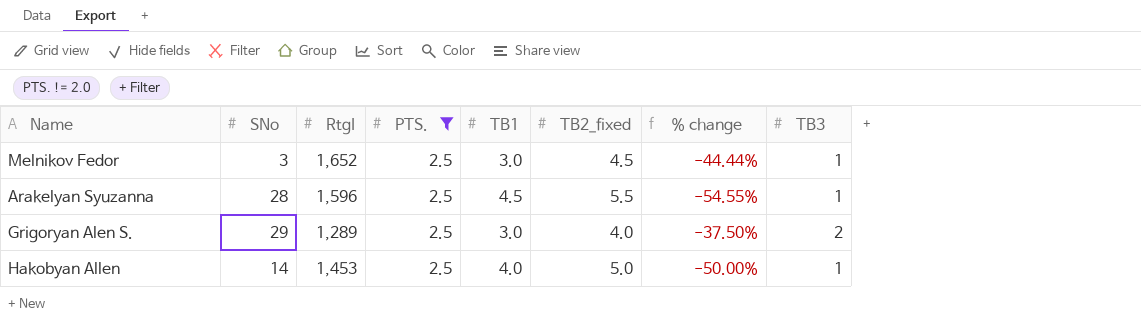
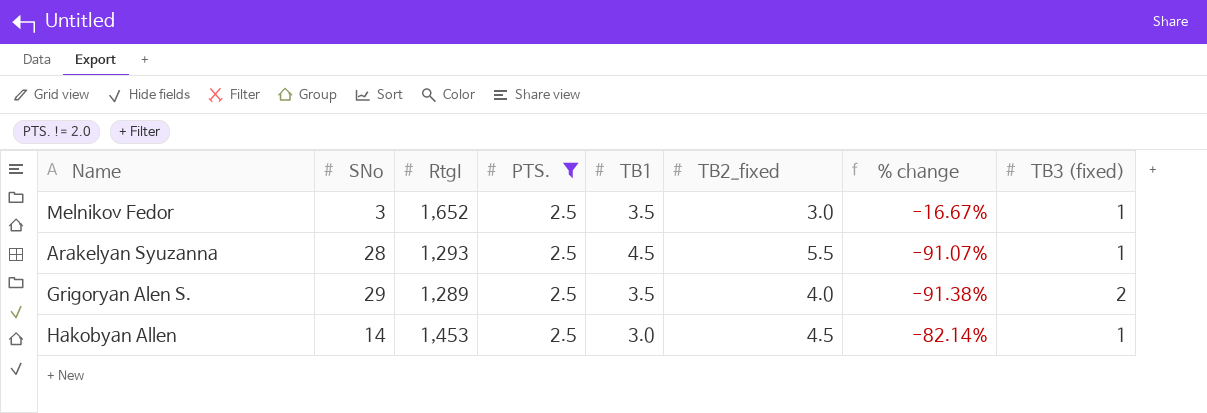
column % change | formula: ([PTS.] - [TB2_fixed]) / [TB2_fixed] -> ([PTS.] - [SNo]) / [SNo]
column name: TB3 -> TB3 (fixed)
Melnikov Fedor | TB1: 3.0 -> 3.5
Melnikov Fedor | TB2_fixed: 4.5 -> 3.0
Arakelyan Syuzanna | RtgI: 1,596 -> 1,293
Grigoryan Alen S. | TB1: 3.0 -> 3.5
Hakobyan Allen | TB1: 4.0 -> 3.0
Hakobyan Allen | TB2_fixed: 5.0 -> 4.5

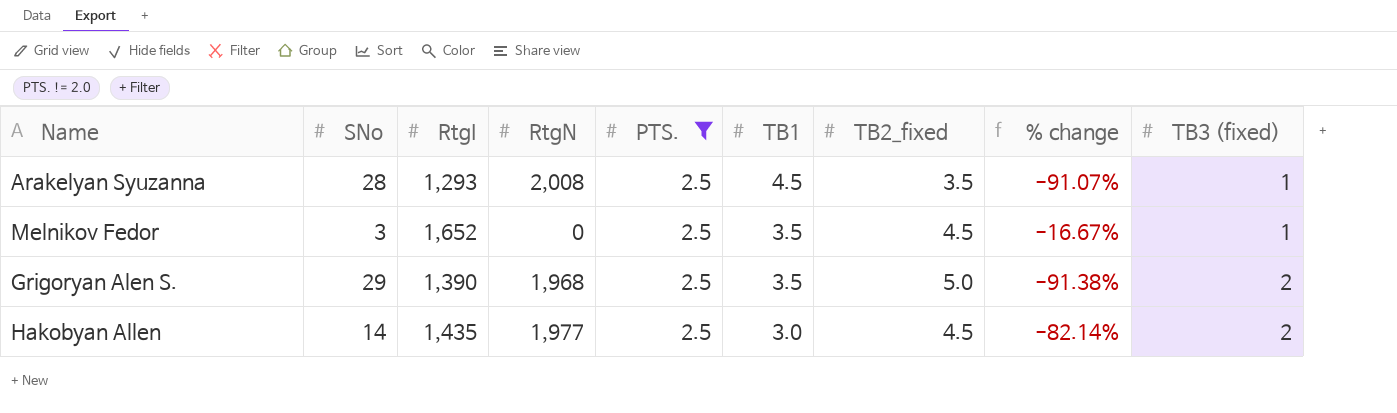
row order: none -> TB1 descending
column RtgN | position: none -> 4
Arakelyan Syuzanna | TB2_fixed: 5.5 -> 3.5
Melnikov Fedor | TB2_fixed: 3.0 -> 4.5
Grigoryan Alen S. | RtgI: 1,289 -> 1,390
Grigoryan Alen S. | TB2_fixed: 4.0 -> 5.0
Hakobyan Allen | RtgI: 1,453 -> 1,435
Hakobyan Allen | TB3 (fixed): 1 -> 2

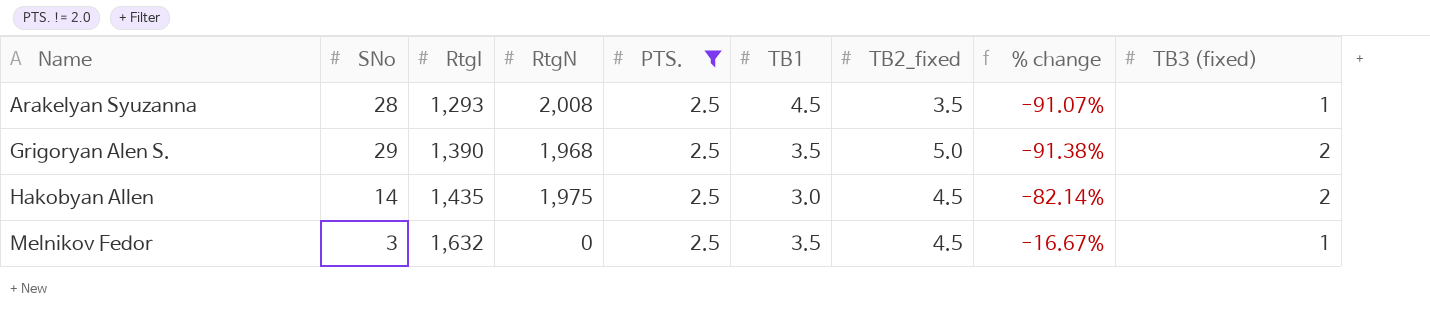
row order: TB1 descending -> Name ascending
Hakobyan Allen | RtgN: 1,977 -> 1,975
Melnikov Fedor | RtgI: 1,652 -> 1,632

